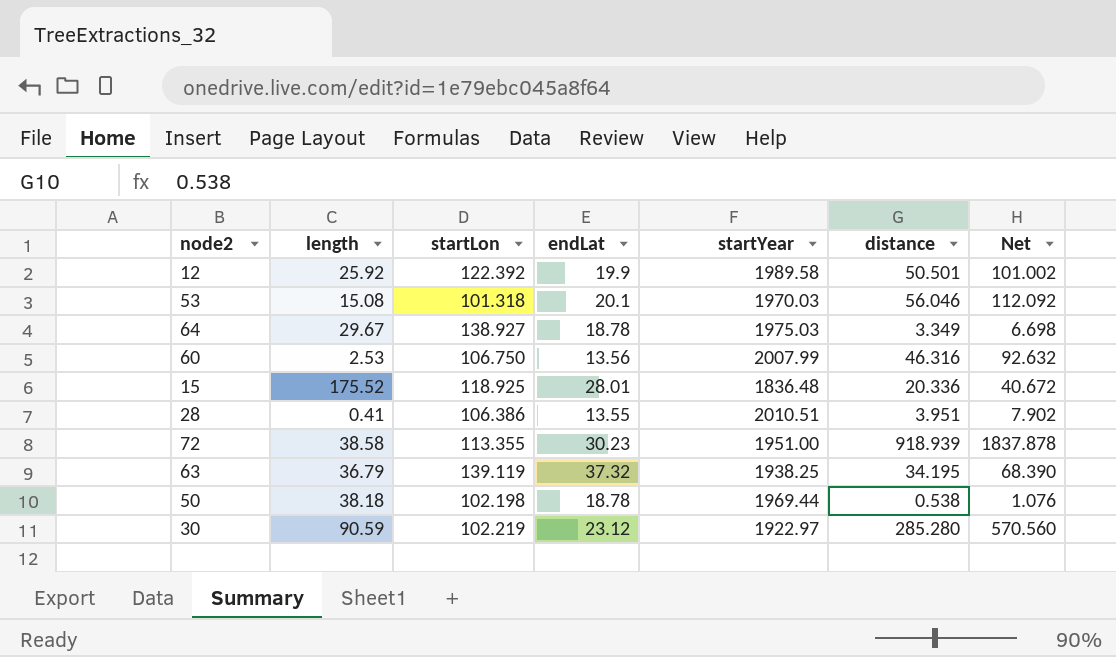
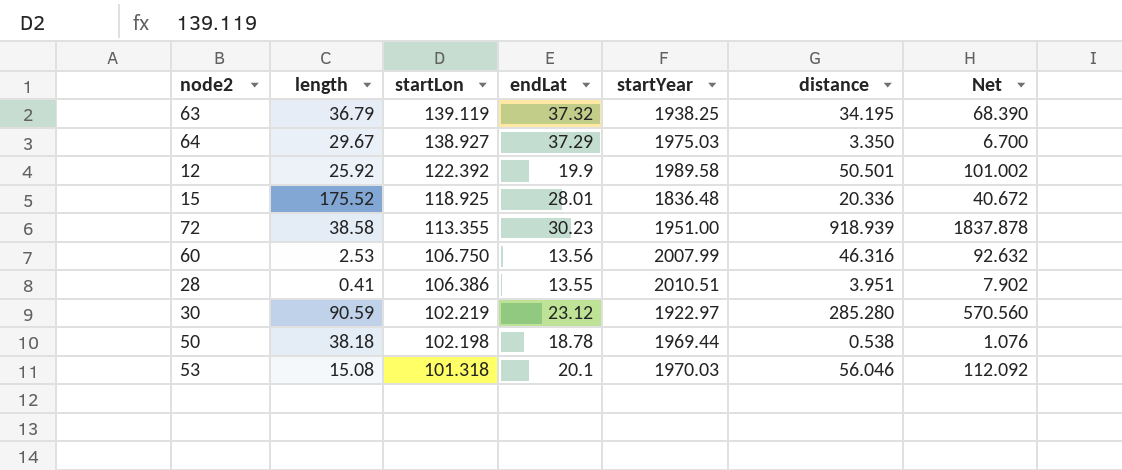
row order: none -> startLon descending
64 | endLat: 18.78 -> 37.29
64 | distance: 3.349 -> 3.350
64 | Net: 6.698 -> 6.700

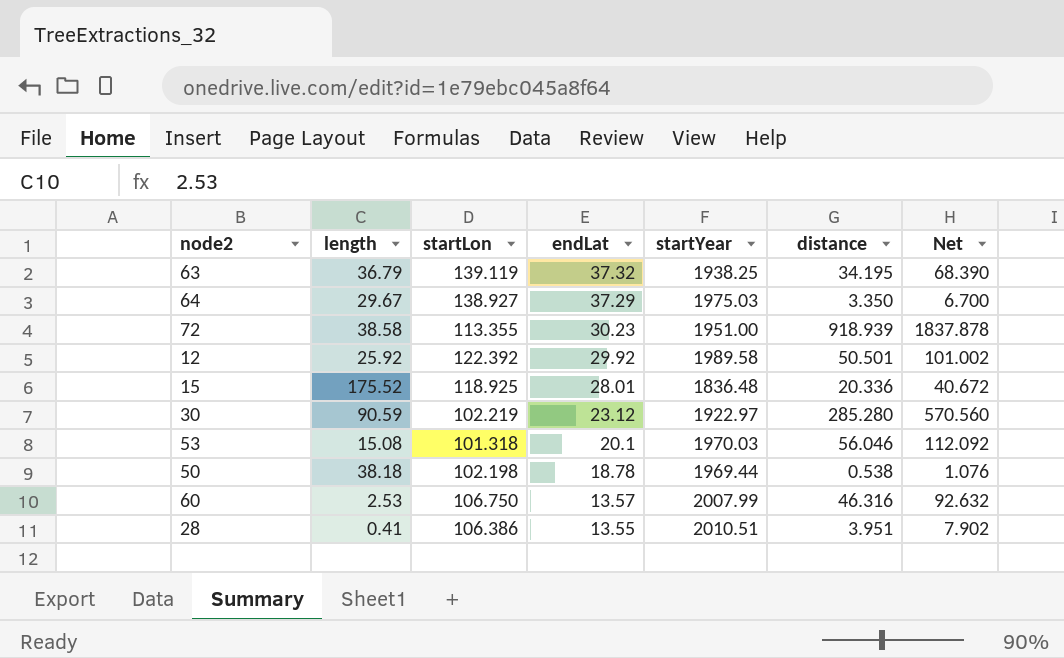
row order: startLon descending -> endLat descending
12 | endLat: 19.9 -> 29.92
60 | endLat: 13.56 -> 13.57

